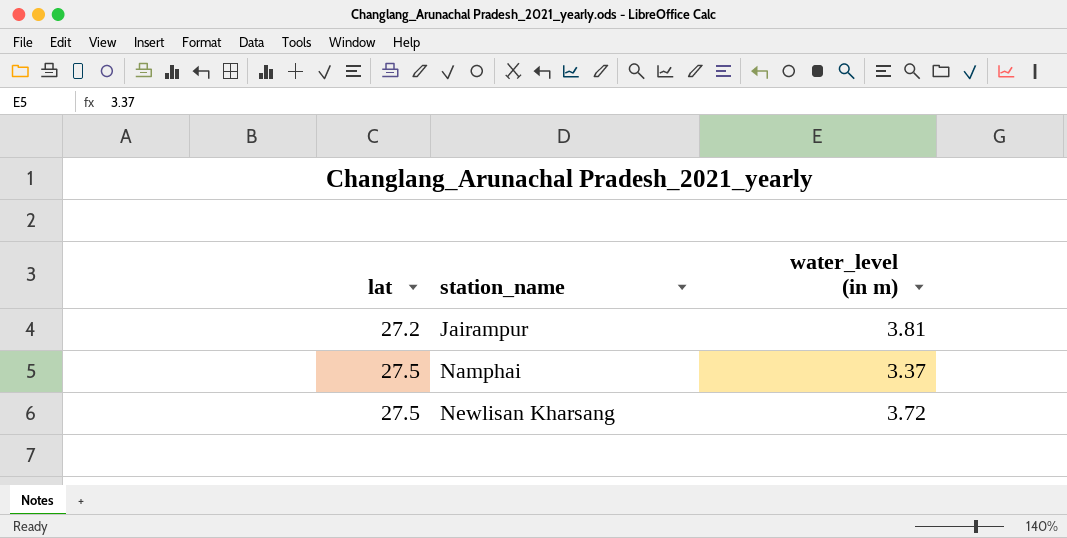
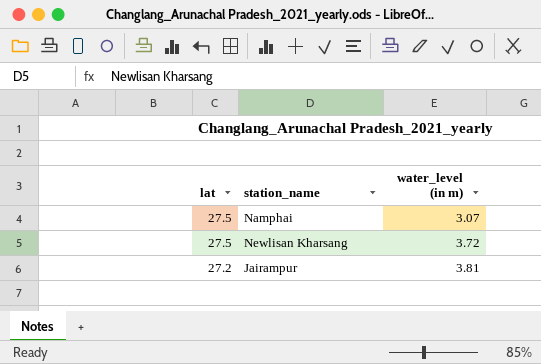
row order: lat ascending -> lat descending
Namphai | water_level (in m): 3.37 -> 3.07

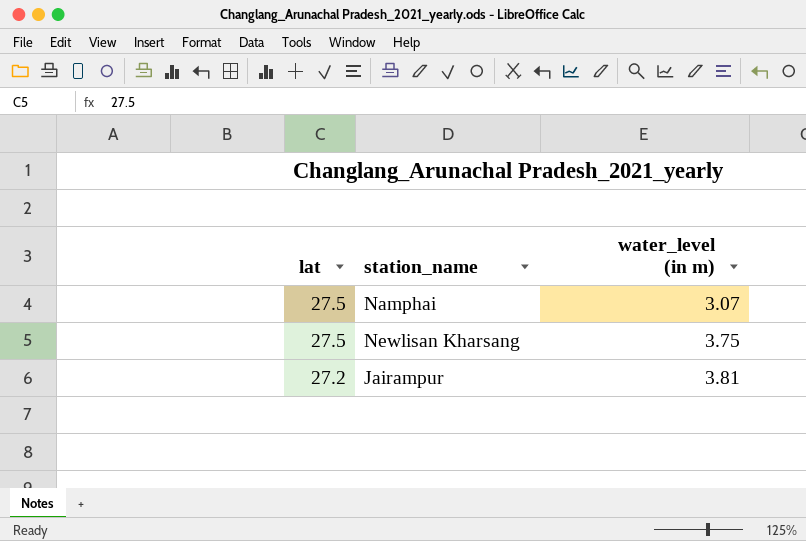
Newlisan Kharsang | water_level (in m): 3.72 -> 3.75

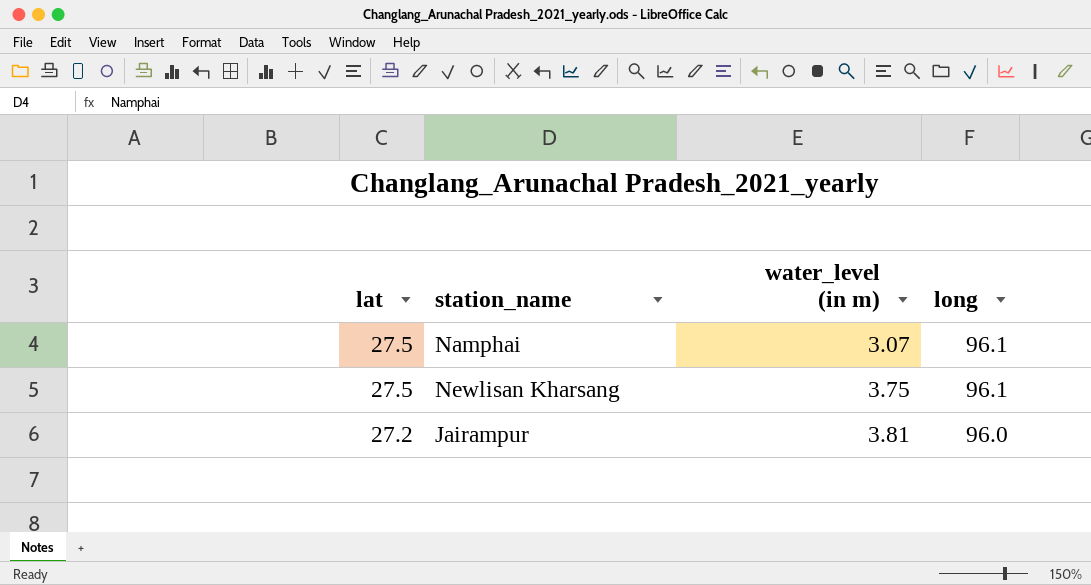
column long | position: none -> 4

